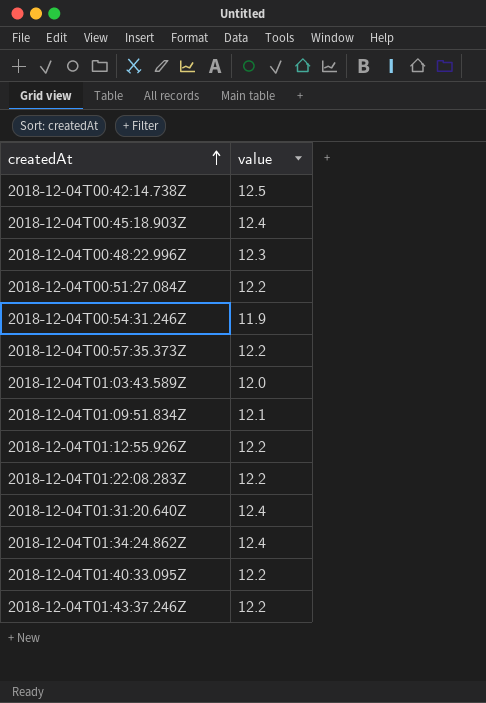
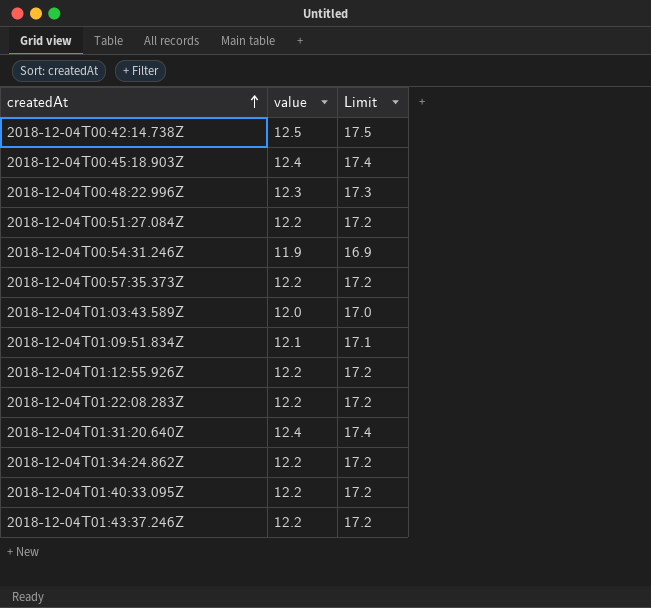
column Limit | formula: none -> [value] + 5
2018-12-04T01:34:24.862Z | value: 12.4 -> 12.2

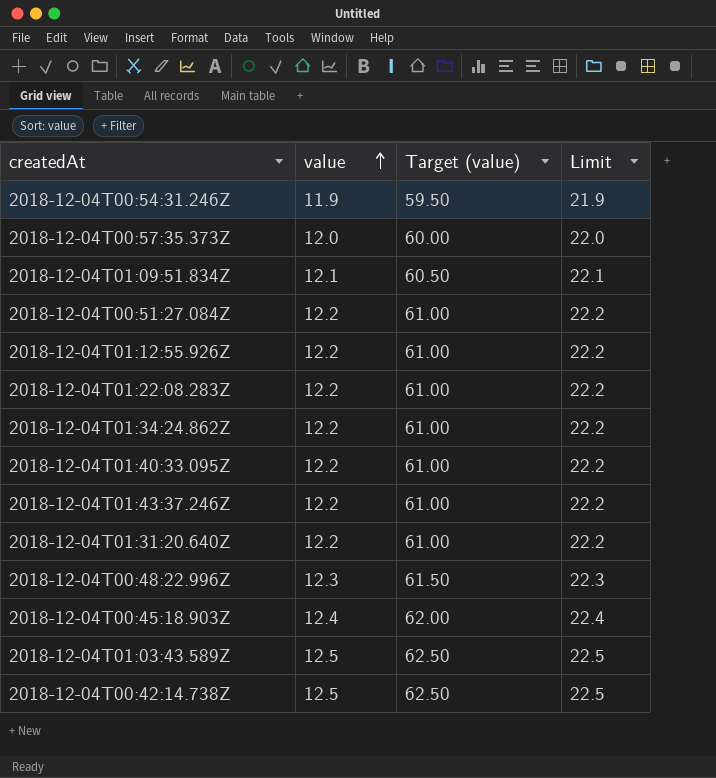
row order: createdAt ascending -> value ascending
column Target (value) | formula: none -> [value] * 5
column Limit | formula: [value] + 5 -> [value] + 10
2018-12-04T00:57:35.373Z | value: 12.2 -> 12.0
2018-12-04T01:31:20.640Z | value: 12.4 -> 12.2
2018-12-04T01:03:43.589Z | value: 12.0 -> 12.5

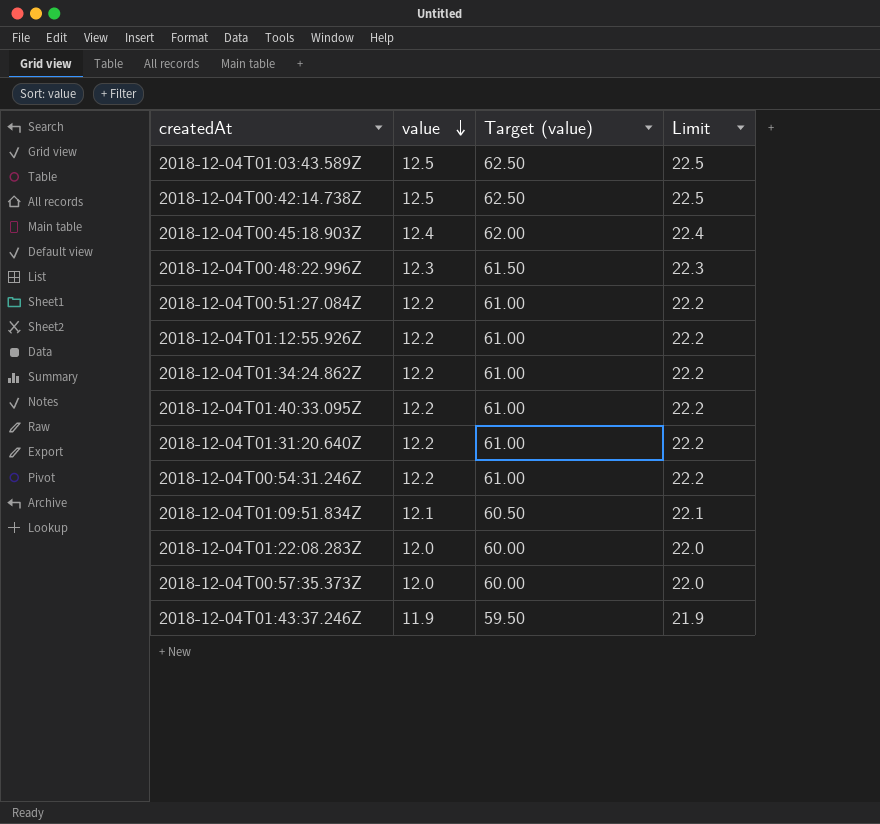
row order: value ascending -> value descending
2018-12-04T00:54:31.246Z | value: 11.9 -> 12.2
2018-12-04T00:54:31.246Z | Target (value): 59.50 -> 61.00
2018-12-04T00:54:31.246Z | Limit: 21.9 -> 22.2
2018-12-04T01:22:08.283Z | value: 12.2 -> 12.0
2018-12-04T01:22:08.283Z | Target (value): 61.00 -> 60.00
2018-12-04T01:22:08.283Z | Limit: 22.2 -> 22.0
2018-12-04T01:43:37.246Z | value: 12.2 -> 11.9
2018-12-04T01:43:37.246Z | Target (value): 61.00 -> 59.50
2018-12-04T01:43:37.246Z | Limit: 22.2 -> 21.9

